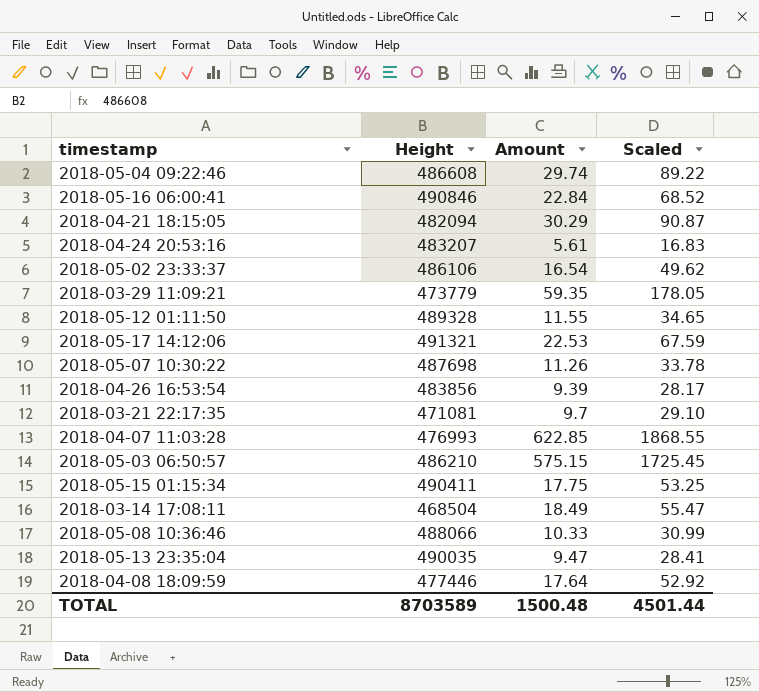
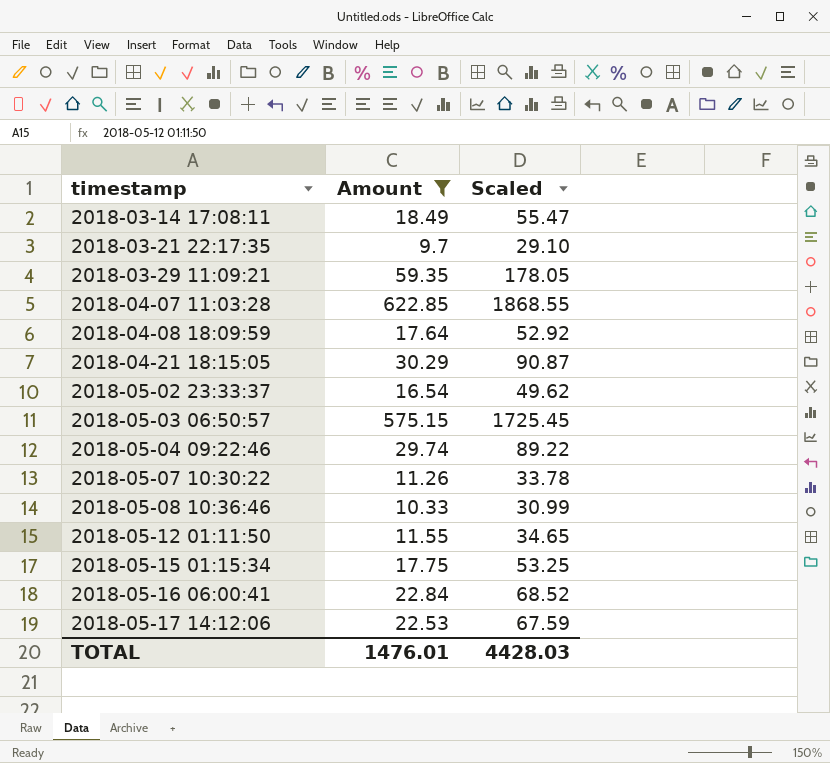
filter: none -> Amount >= 9.7
row order: none -> timestamp ascending
column Height | position: 2 -> none
TOTAL | Amount: 1500.48 -> 1476.01
TOTAL | Scaled: 4501.44 -> 4428.03

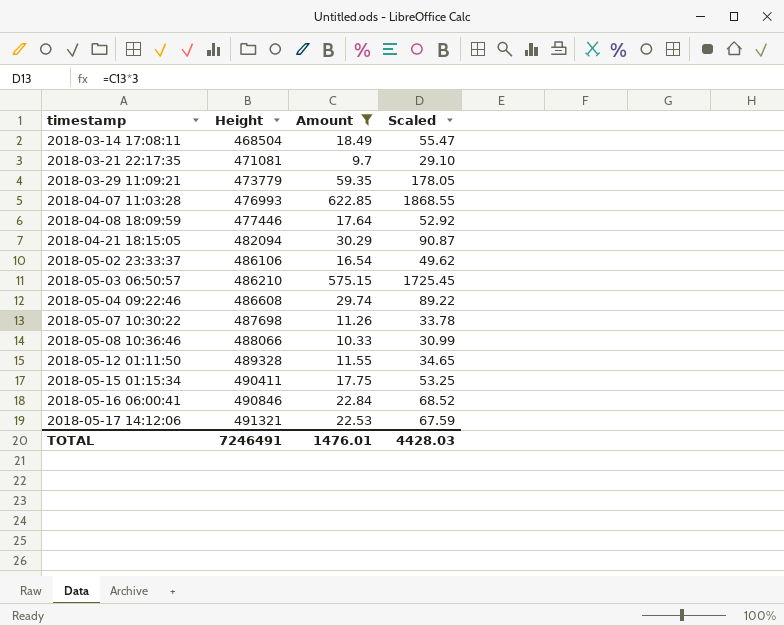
column Height | position: none -> 2

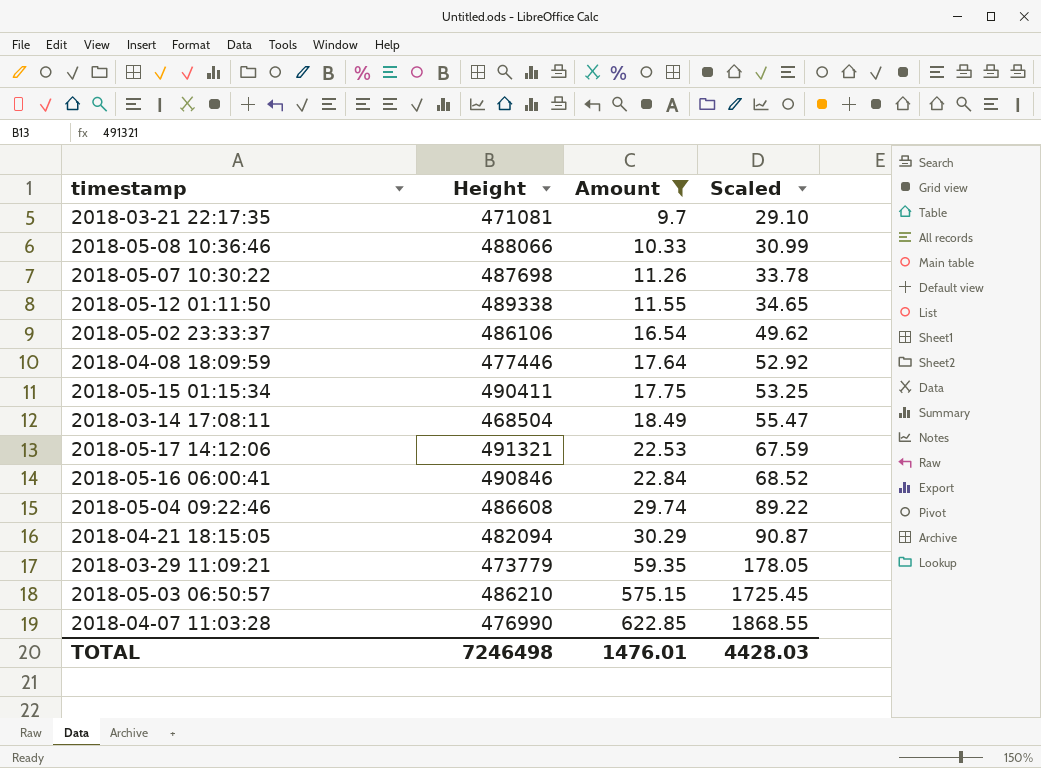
row order: timestamp ascending -> Amount ascending
2018-05-12 01:11:50 | Height: 489328 -> 489338
2018-04-07 11:03:28 | Height: 476993 -> 476990
TOTAL | Height: 7246491 -> 7246498

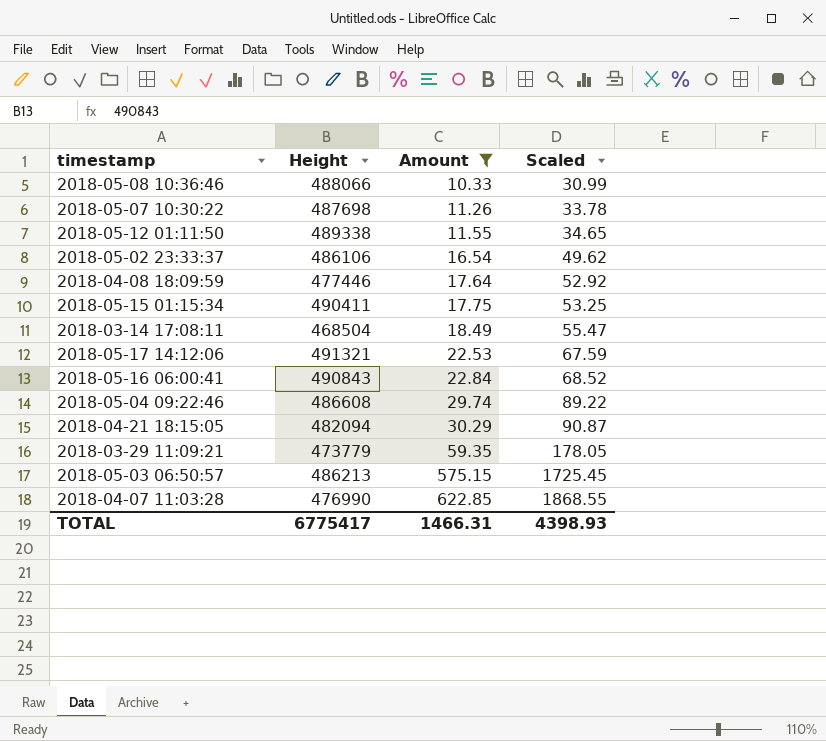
row 2018-03-21 22:17:35: 471081 | 9.7 | 29.10 -> none
2018-05-16 06:00:41 | Height: 490846 -> 490843
2018-05-03 06:50:57 | Height: 486210 -> 486213
TOTAL | Height: 7246498 -> 6775417
TOTAL | Amount: 1476.01 -> 1466.31
TOTAL | Scaled: 4428.03 -> 4398.93

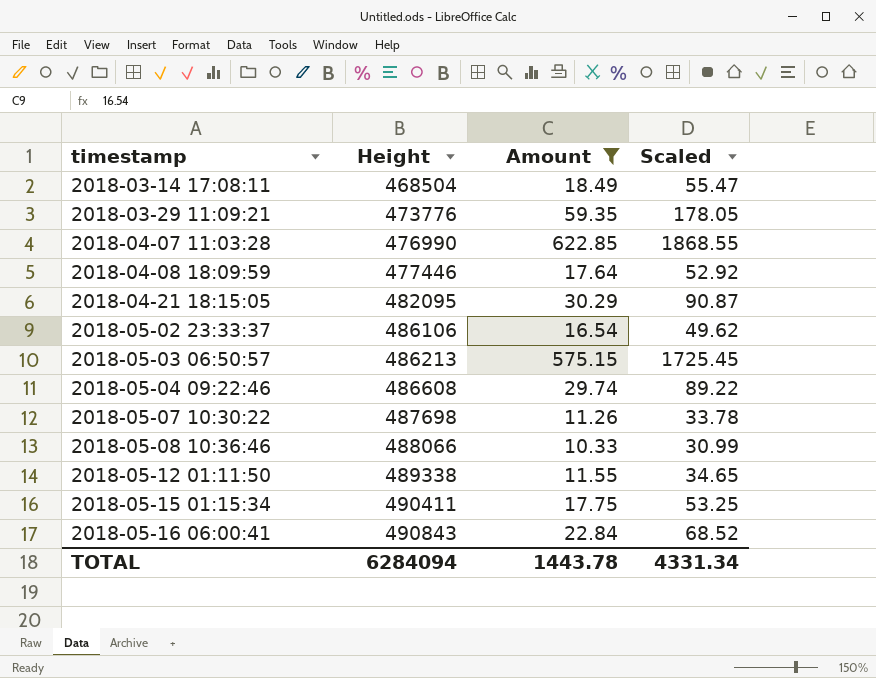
row order: Amount ascending -> timestamp ascending
row 2018-05-17 14:12:06: 491321 | 22.53 | 67.59 -> none
2018-03-29 11:09:21 | Height: 473779 -> 473776
2018-04-21 18:15:05 | Height: 482094 -> 482095
TOTAL | Height: 6775417 -> 6284094
TOTAL | Amount: 1466.31 -> 1443.78
TOTAL | Scaled: 4398.93 -> 4331.34

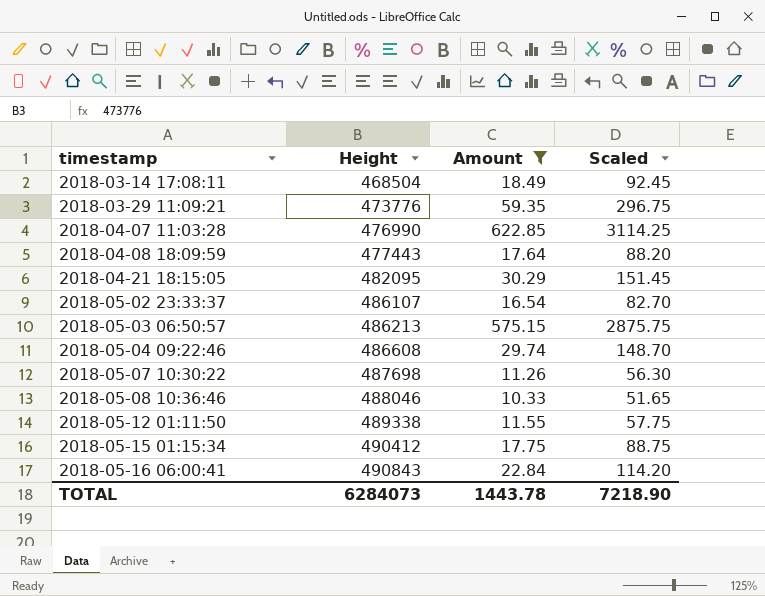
column Scaled | formula: [Amount] * 3 -> [Amount] * 5
2018-04-08 18:09:59 | Height: 477446 -> 477443
2018-05-02 23:33:37 | Height: 486106 -> 486107
2018-05-08 10:36:46 | Height: 488066 -> 488046
2018-05-15 01:15:34 | Height: 490411 -> 490412
TOTAL | Height: 6284094 -> 6284073
TOTAL | Scaled: 4331.34 -> 7218.90

